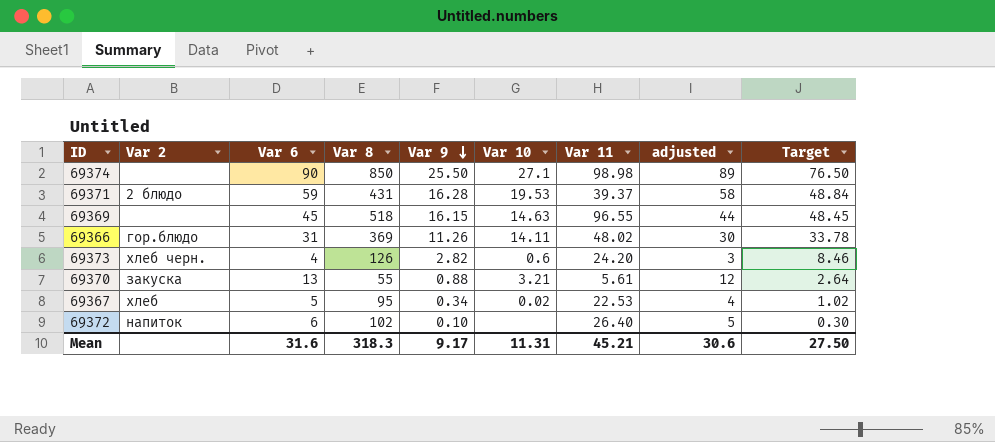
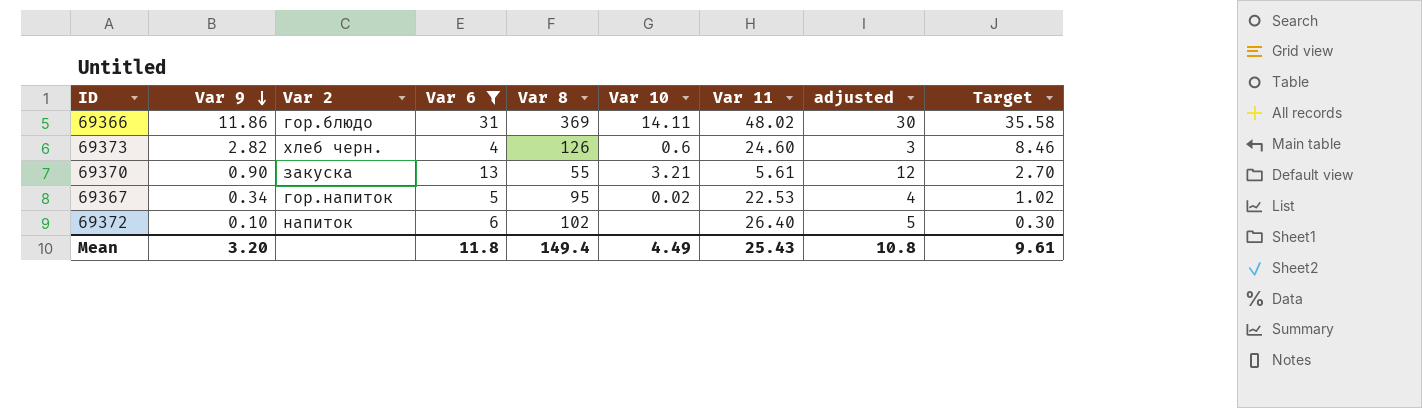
filter: none -> Var 6 <= 31
column Var 9 | position: 5 -> 2
69366 | Var 9: 11.26 -> 11.86
69366 | Target: 33.78 -> 35.58
69373 | Var 11: 24.20 -> 24.60
69370 | Var 9: 0.88 -> 0.90
69370 | Target: 2.64 -> 2.70
69367 | Var 2: хлеб -> гор.напиток
Mean | Var 9: 9.17 -> 3.20
Mean | Var 6: 31.6 -> 11.8
Mean | Var 8: 318.3 -> 149.4
Mean | Var 10: 11.31 -> 4.49
Mean | Var 11: 45.21 -> 25.43
Mean | adjusted: 30.6 -> 10.8
Mean | Target: 27.50 -> 9.61

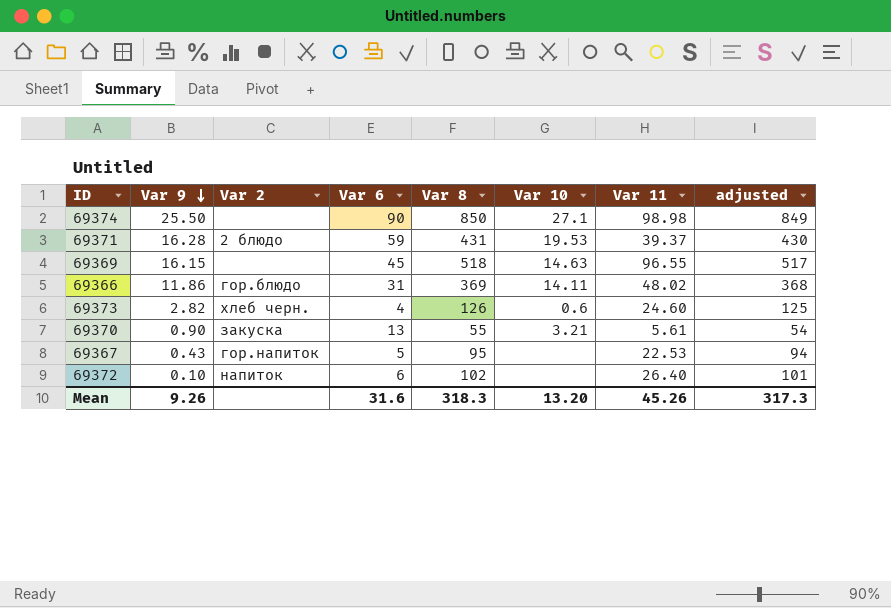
filter: Var 6 <= 31 -> none
column Target | formula: [Var 9] * 3 -> none
column adjusted | formula: [Var 6] - 1 -> [Var 8] - 1
69367 | Var 9: 0.34 -> 0.43
69367 | Var 10: 0.02 -> none
Mean | Var 9: 3.20 -> 9.26
Mean | Var 6: 11.8 -> 31.6
Mean | Var 8: 149.4 -> 318.3
Mean | Var 10: 4.49 -> 13.20
Mean | Var 11: 25.43 -> 45.26
Mean | adjusted: 10.8 -> 317.3

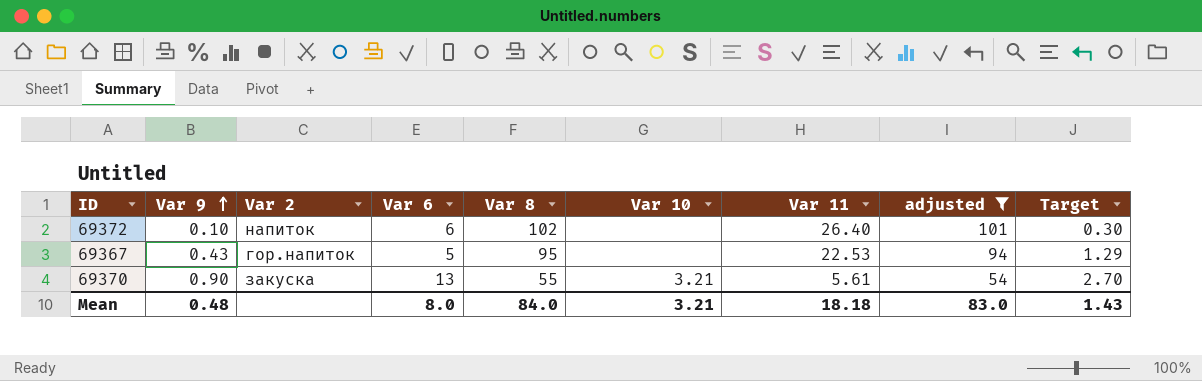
filter: none -> adjusted <= 101
row order: Var 9 descending -> Var 9 ascending
column Target | formula: none -> [Var 9] * 3
Mean | Var 9: 9.26 -> 0.48
Mean | Var 6: 31.6 -> 8.0
Mean | Var 8: 318.3 -> 84.0
Mean | Var 10: 13.20 -> 3.21
Mean | Var 11: 45.26 -> 18.18
Mean | adjusted: 317.3 -> 83.0

